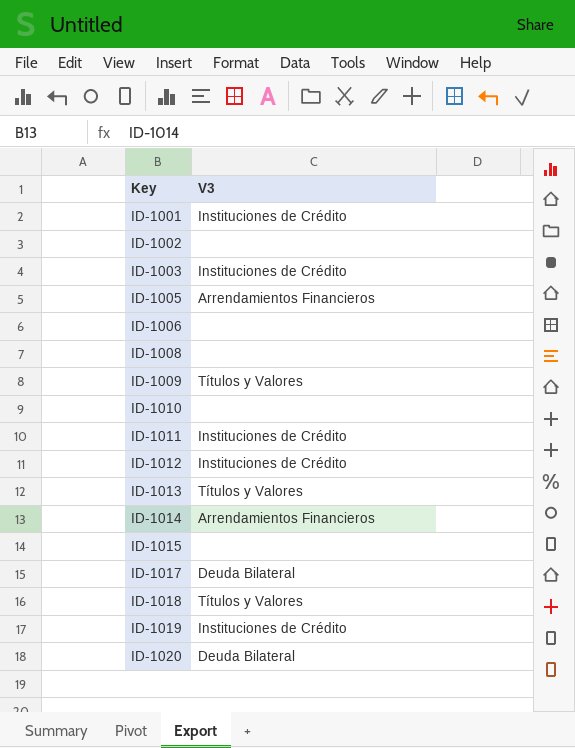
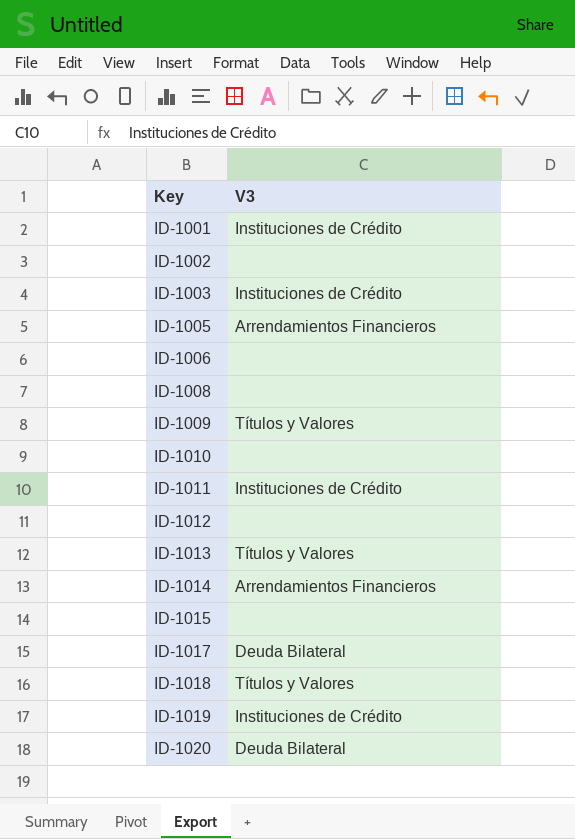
ID-1012 | V3: Instituciones de Crédito -> none

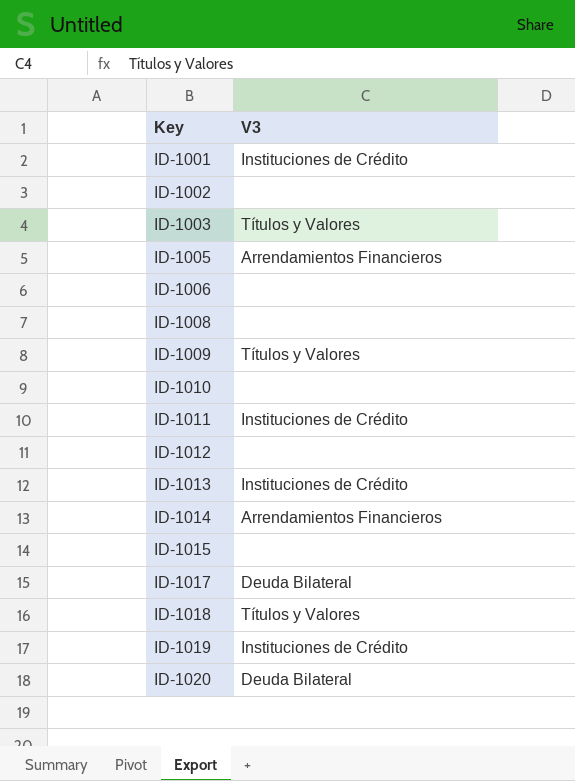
ID-1003 | V3: Instituciones de Crédito -> Títulos y Valores
ID-1013 | V3: Títulos y Valores -> Instituciones de Crédito

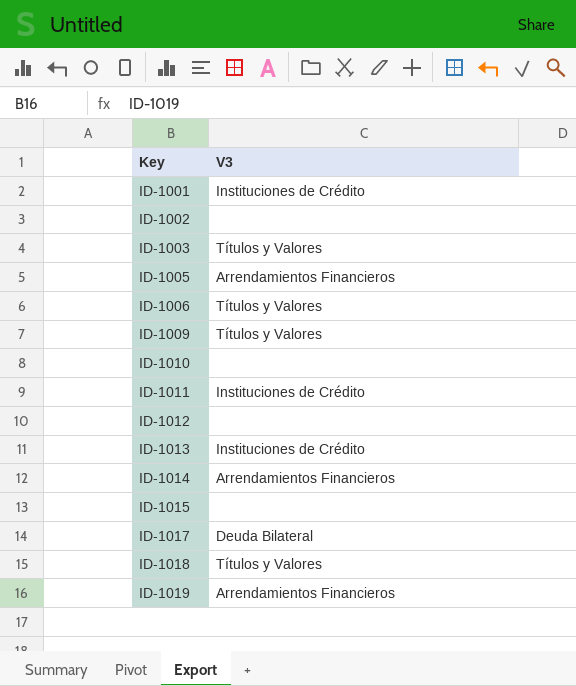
row ID-1008: none -> none
row ID-1020: Deuda Bilateral -> none
ID-1006 | V3: none -> Títulos y Valores
ID-1019 | V3: Instituciones de Crédito -> Arrendamientos Financieros

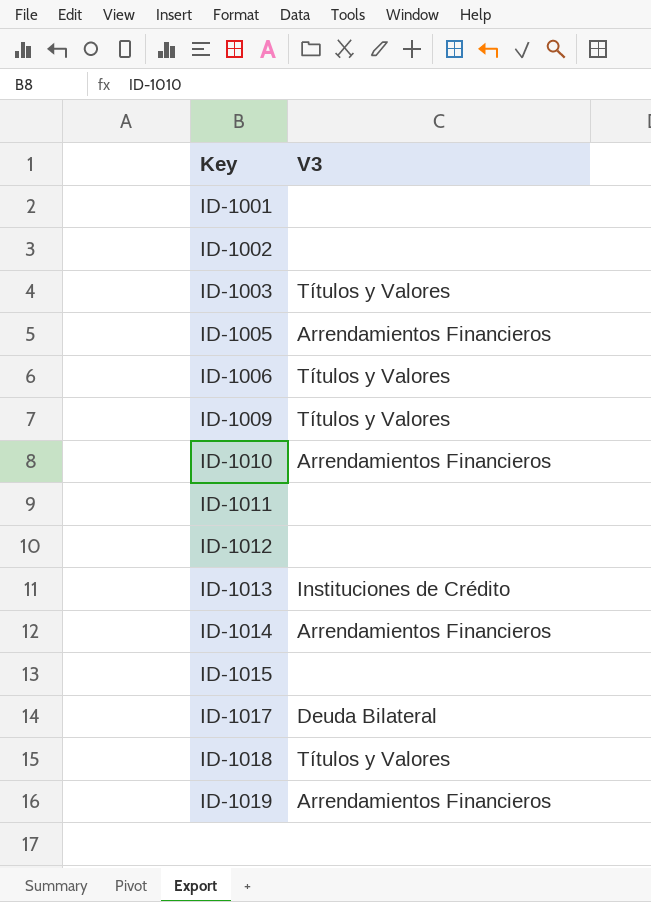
ID-1001 | V3: Instituciones de Crédito -> none
ID-1010 | V3: none -> Arrendamientos Financieros
ID-1011 | V3: Instituciones de Crédito -> none

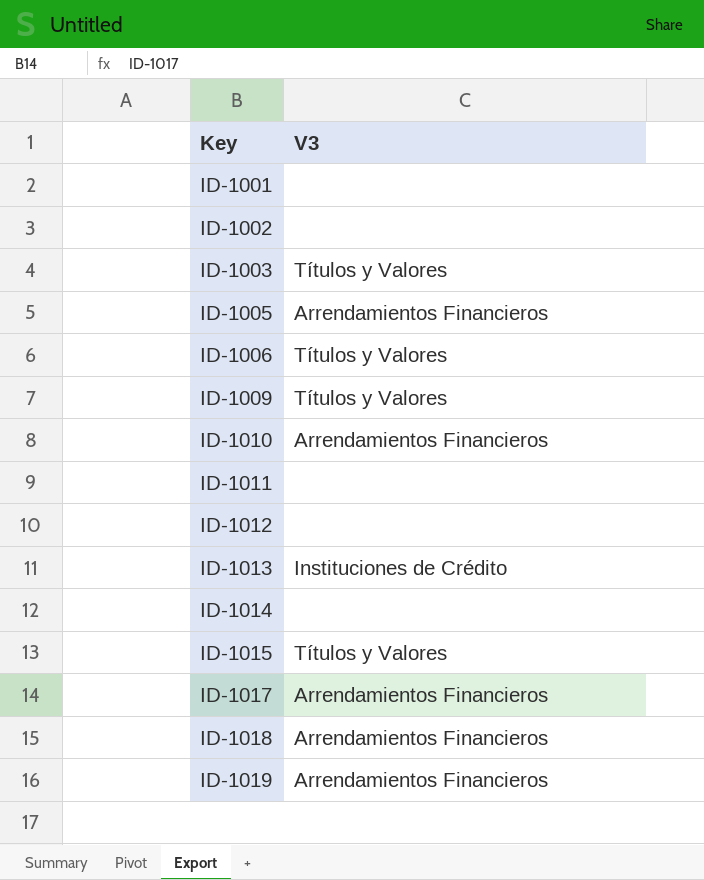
ID-1014 | V3: Arrendamientos Financieros -> none
ID-1015 | V3: none -> Títulos y Valores
ID-1017 | V3: Deuda Bilateral -> Arrendamientos Financieros
ID-1018 | V3: Títulos y Valores -> Arrendamientos Financieros

